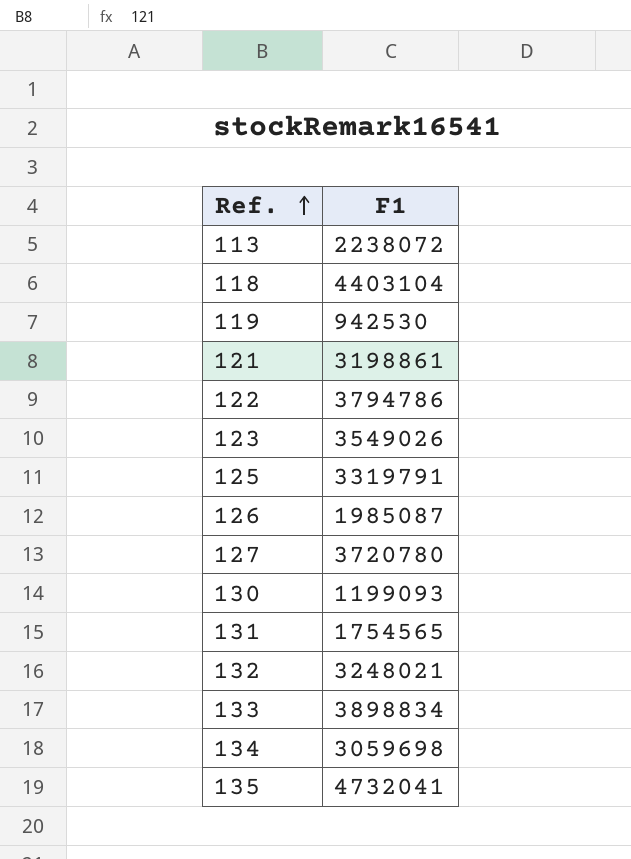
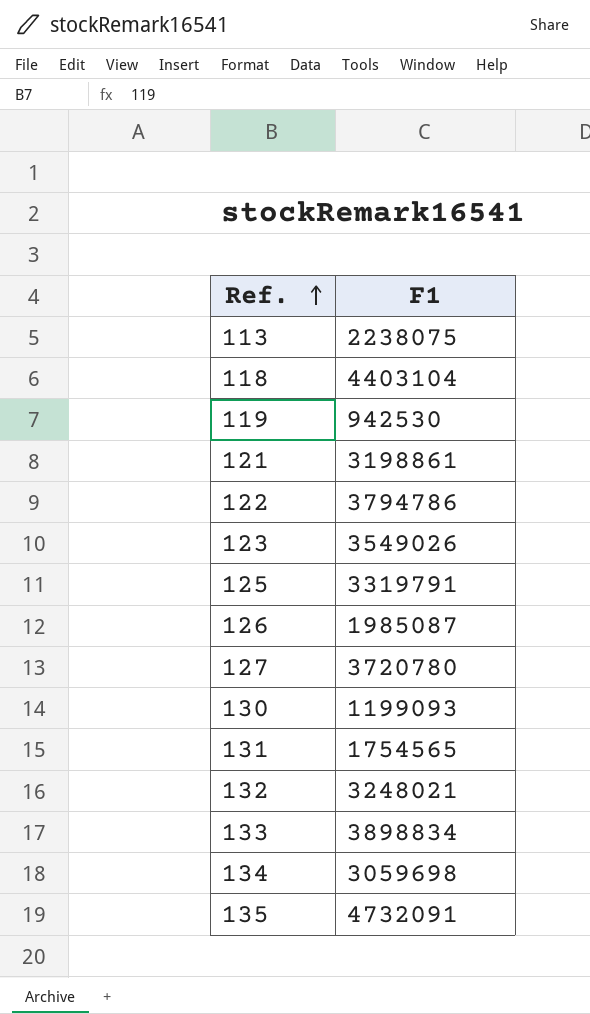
113 | F1: 2238072 -> 2238075
135 | F1: 4732041 -> 4732091

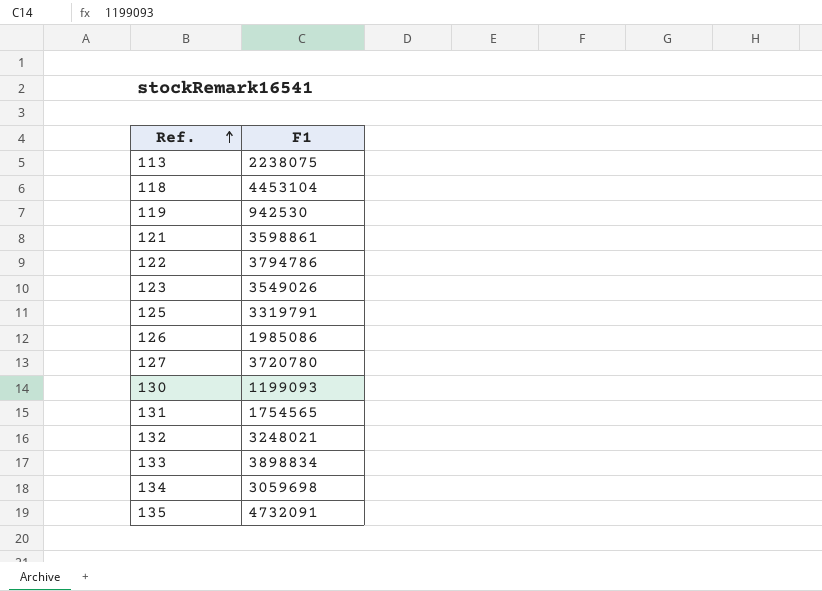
118 | F1: 4403104 -> 4453104
121 | F1: 3198861 -> 3598861
126 | F1: 1985087 -> 1985086

